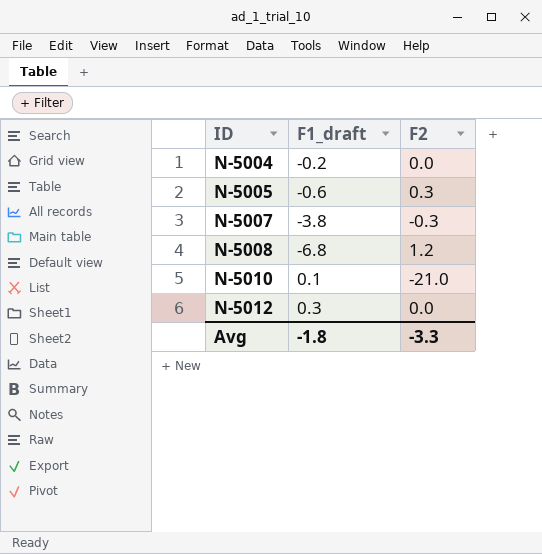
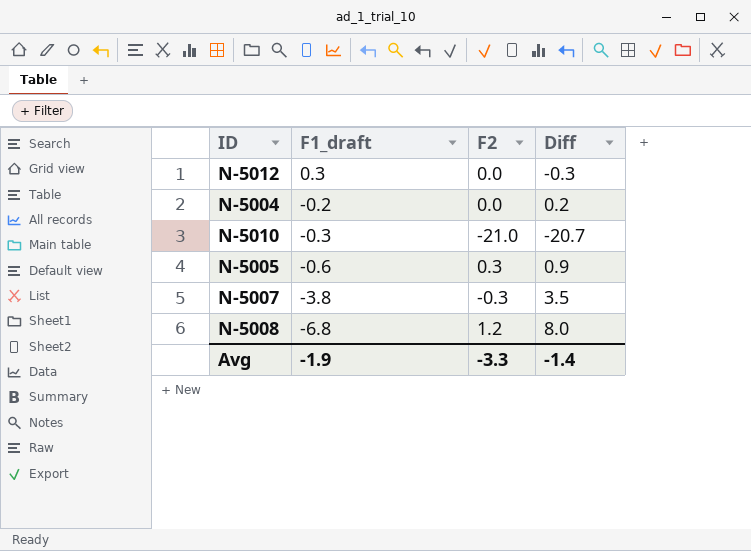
row order: ID ascending -> F1_draft descending
column Diff | formula: none -> [F2] - [F1_draft]
N-5010 | F1_draft: 0.1 -> -0.3
Avg | F1_draft: -1.8 -> -1.9

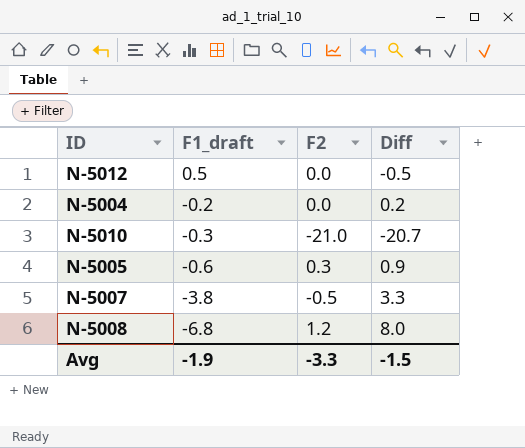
N-5012 | F1_draft: 0.3 -> 0.5
N-5012 | Diff: -0.3 -> -0.5
N-5007 | F2: -0.3 -> -0.5
N-5007 | Diff: 3.5 -> 3.3
Avg | Diff: -1.4 -> -1.5

